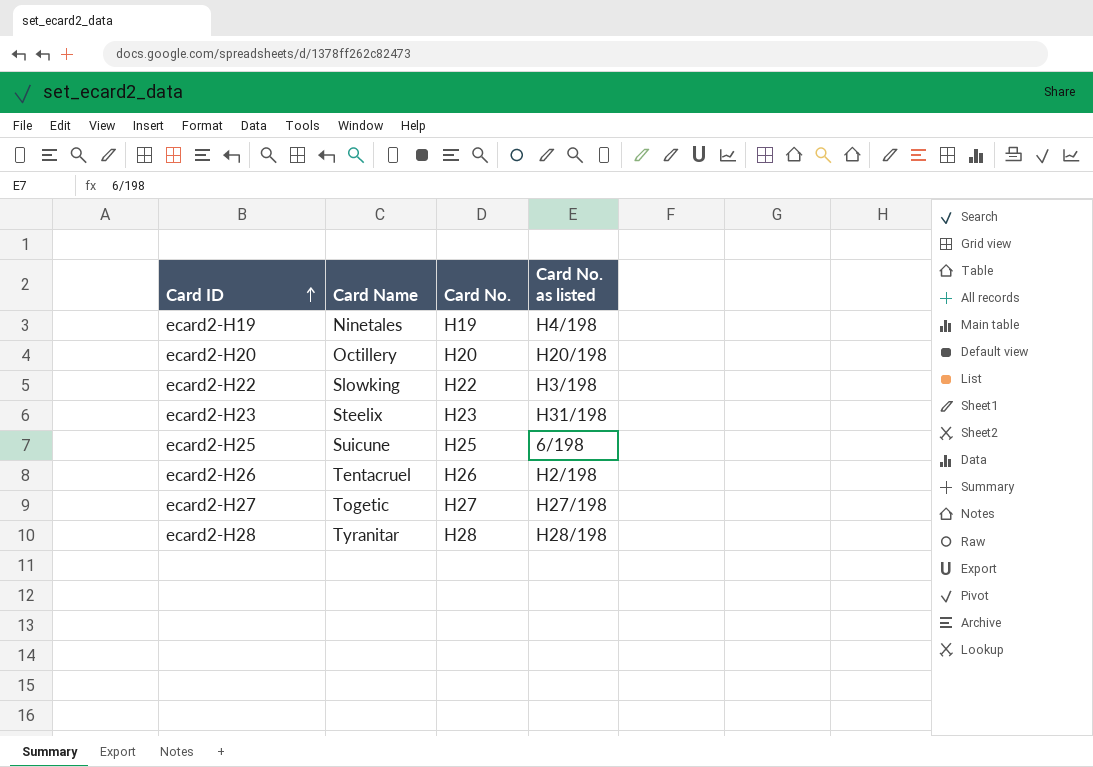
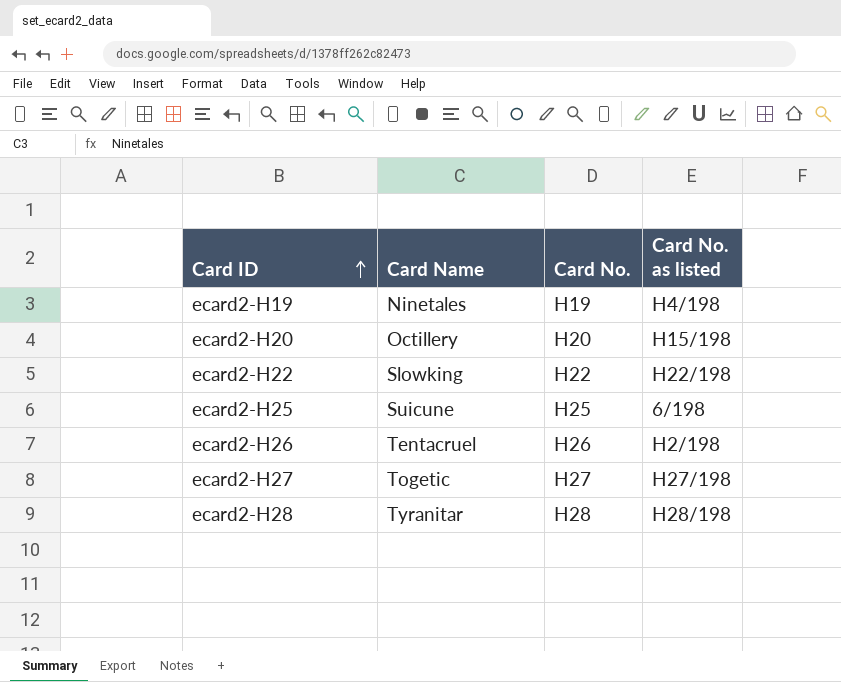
row ecard2-H23: Steelix | H23 | H31/198 -> none
ecard2-H20 | Card No. as listed: H20/198 -> H15/198
ecard2-H22 | Card No. as listed: H3/198 -> H22/198

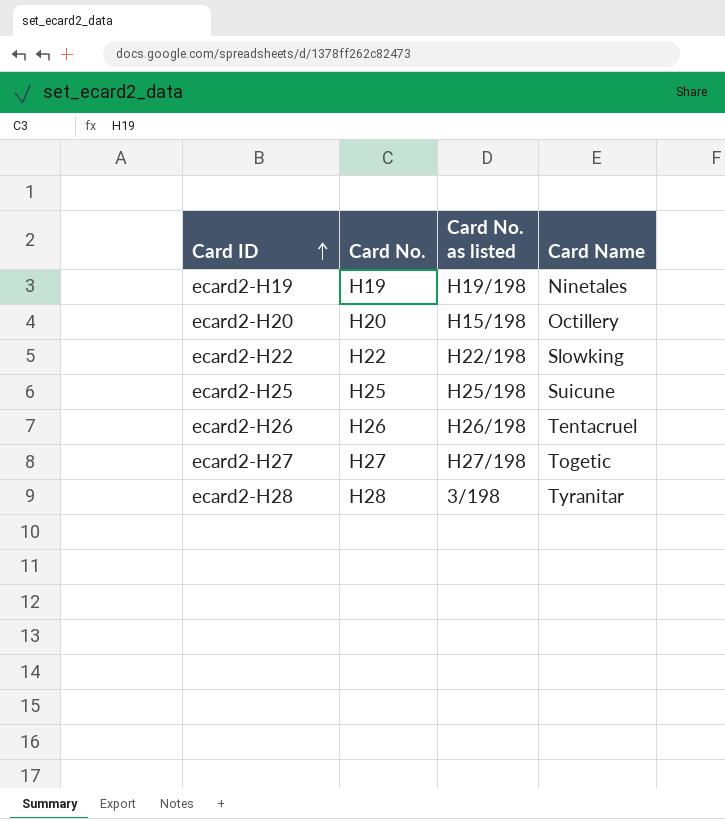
column Card Name | position: 2 -> 4
ecard2-H19 | Card No. as listed: H4/198 -> H19/198
ecard2-H25 | Card No. as listed: 6/198 -> H25/198
ecard2-H26 | Card No. as listed: H2/198 -> H26/198
ecard2-H28 | Card No. as listed: H28/198 -> 3/198

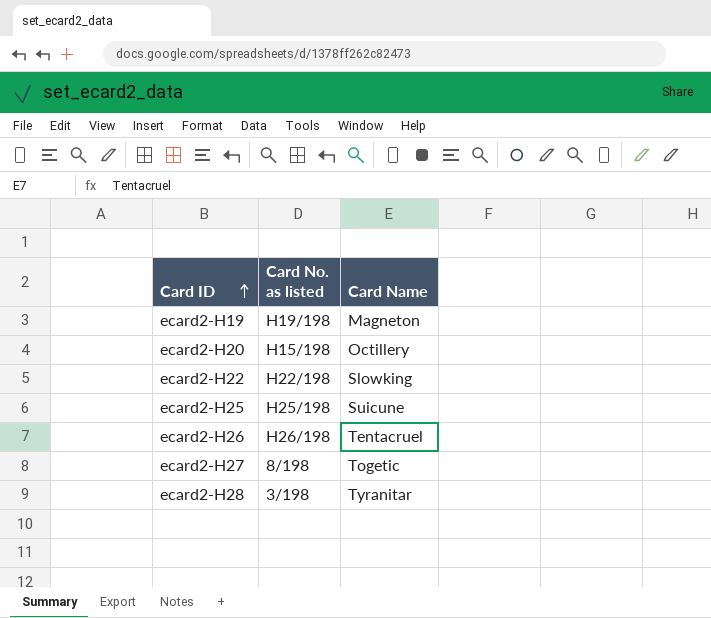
column Card No. | position: 2 -> none
ecard2-H19 | Card Name: Ninetales -> Magneton
ecard2-H27 | Card No. as listed: H27/198 -> 8/198

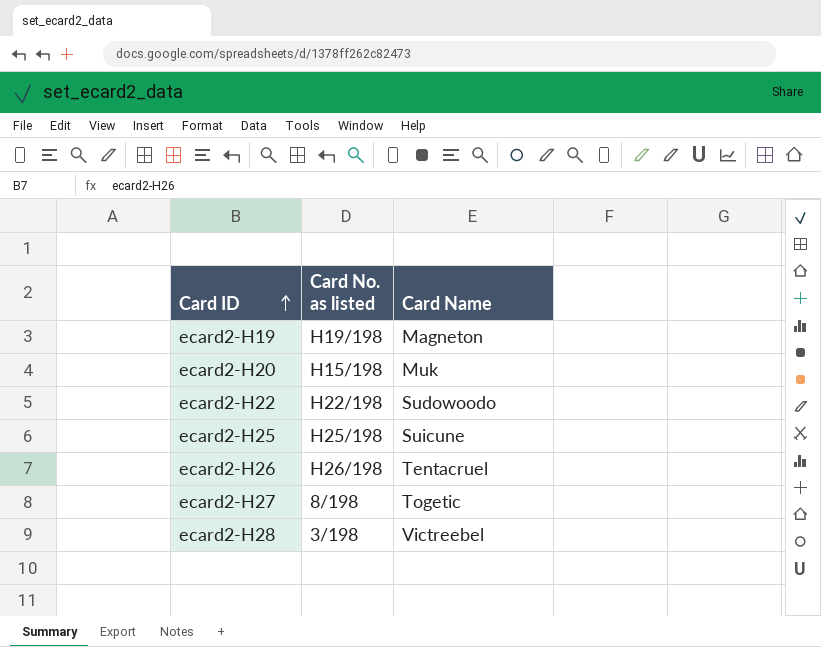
ecard2-H20 | Card Name: Octillery -> Muk
ecard2-H22 | Card Name: Slowking -> Sudowoodo
ecard2-H28 | Card Name: Tyranitar -> Victreebel

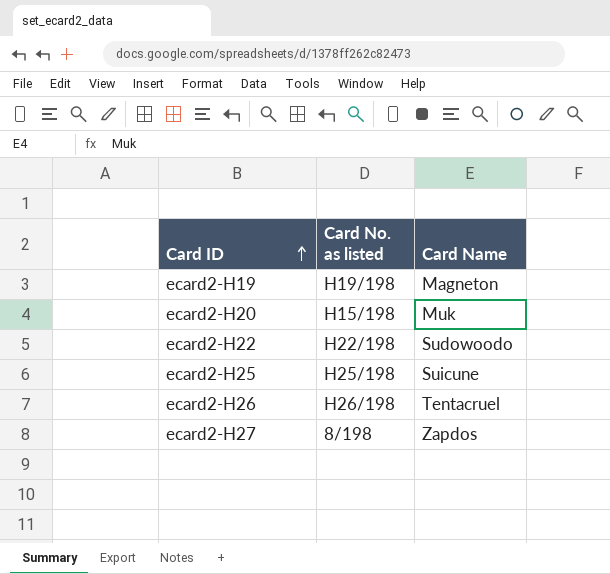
row ecard2-H28: 3/198 | Victreebel -> none
ecard2-H27 | Card Name: Togetic -> Zapdos

